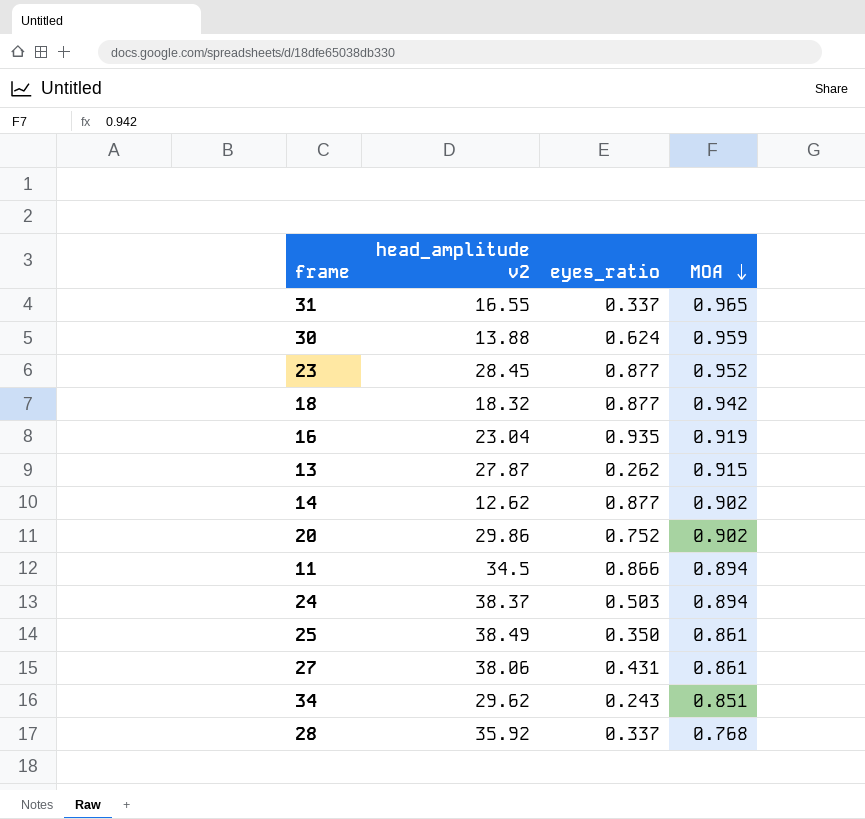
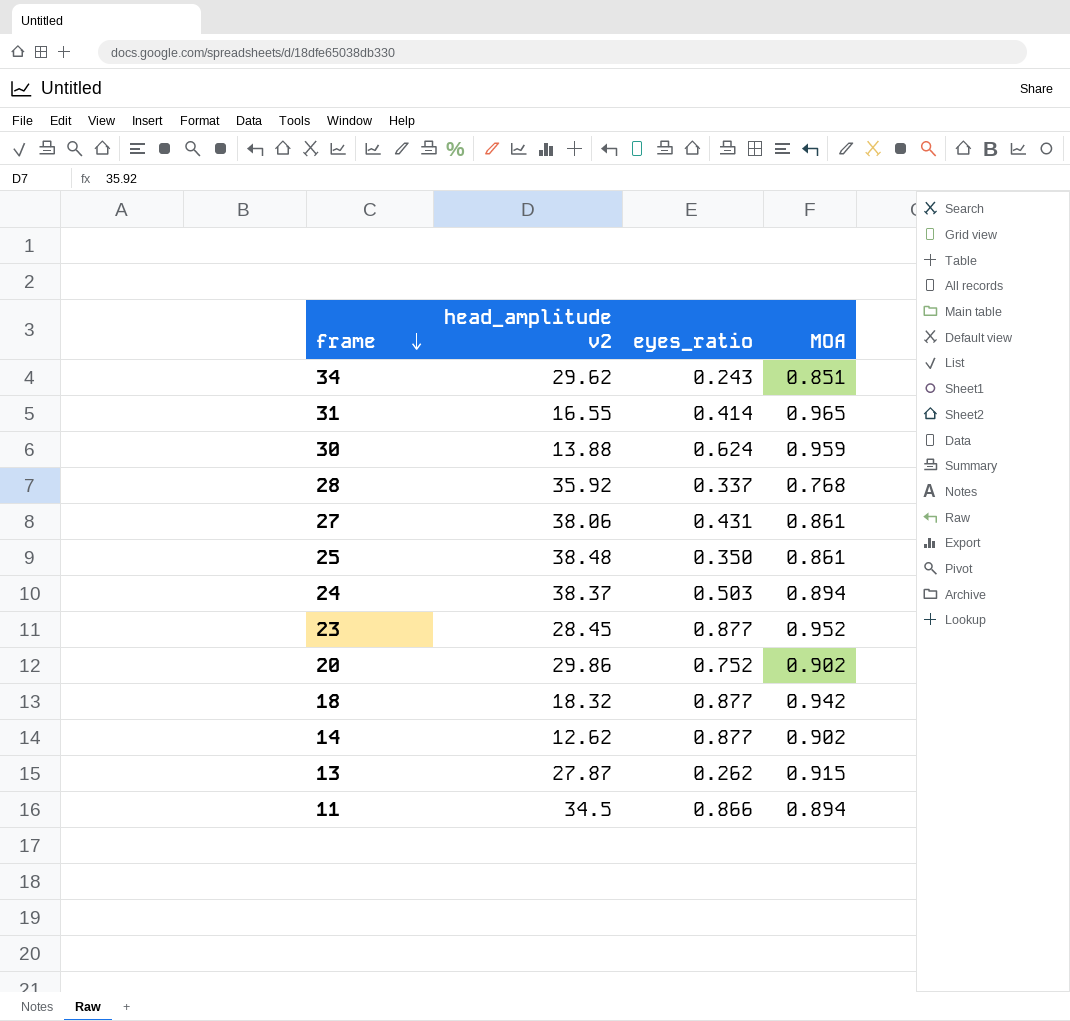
row order: MOA descending -> frame descending
row 16: 23.04 | 0.935 | 0.919 -> none
31 | eyes_ratio: 0.337 -> 0.414
25 | head_amplitude v2: 38.49 -> 38.48

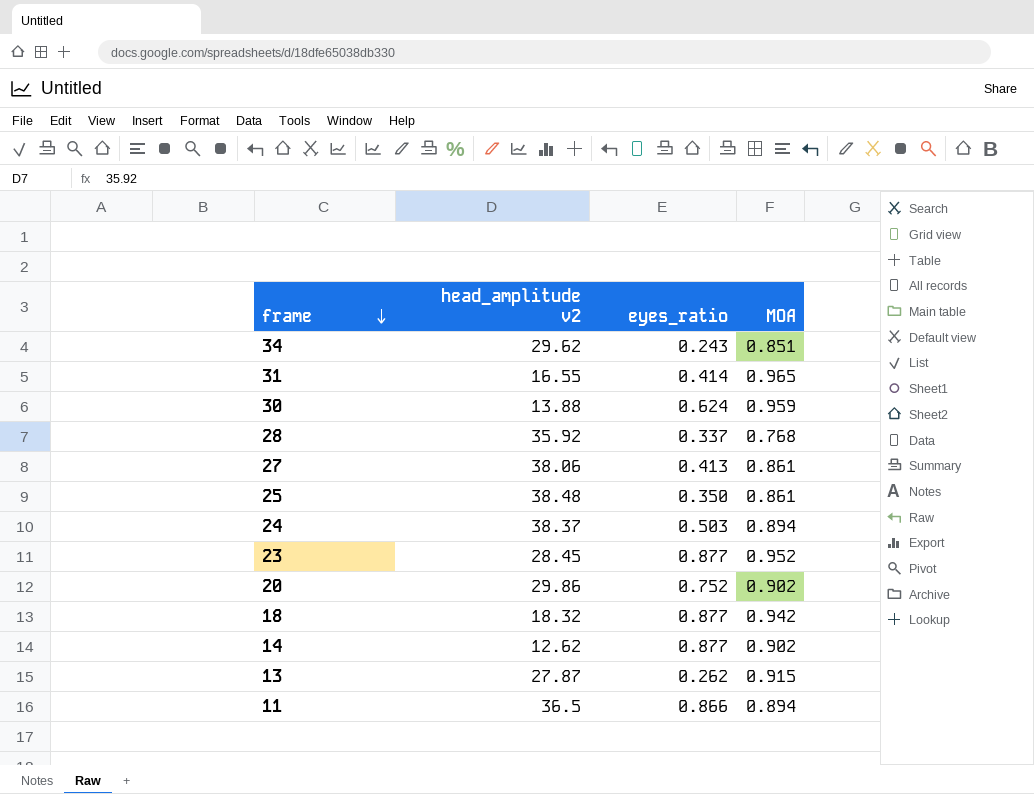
27 | eyes_ratio: 0.431 -> 0.413
11 | head_amplitude v2: 34.5 -> 36.5

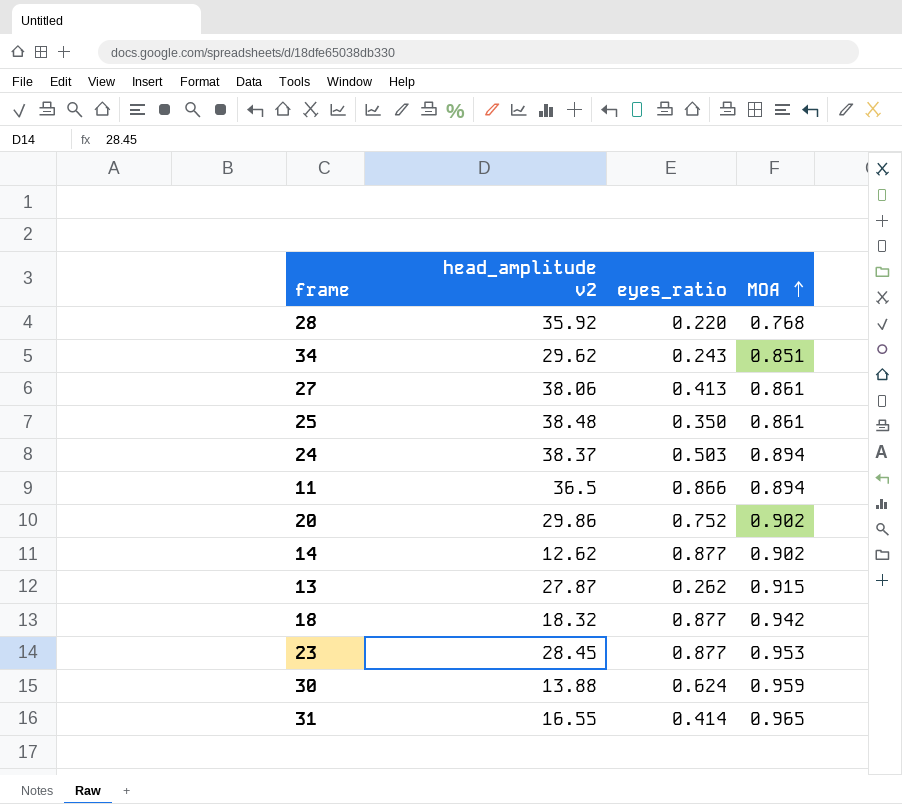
row order: frame descending -> MOA ascending
28 | eyes_ratio: 0.337 -> 0.220
23 | MOA: 0.952 -> 0.953

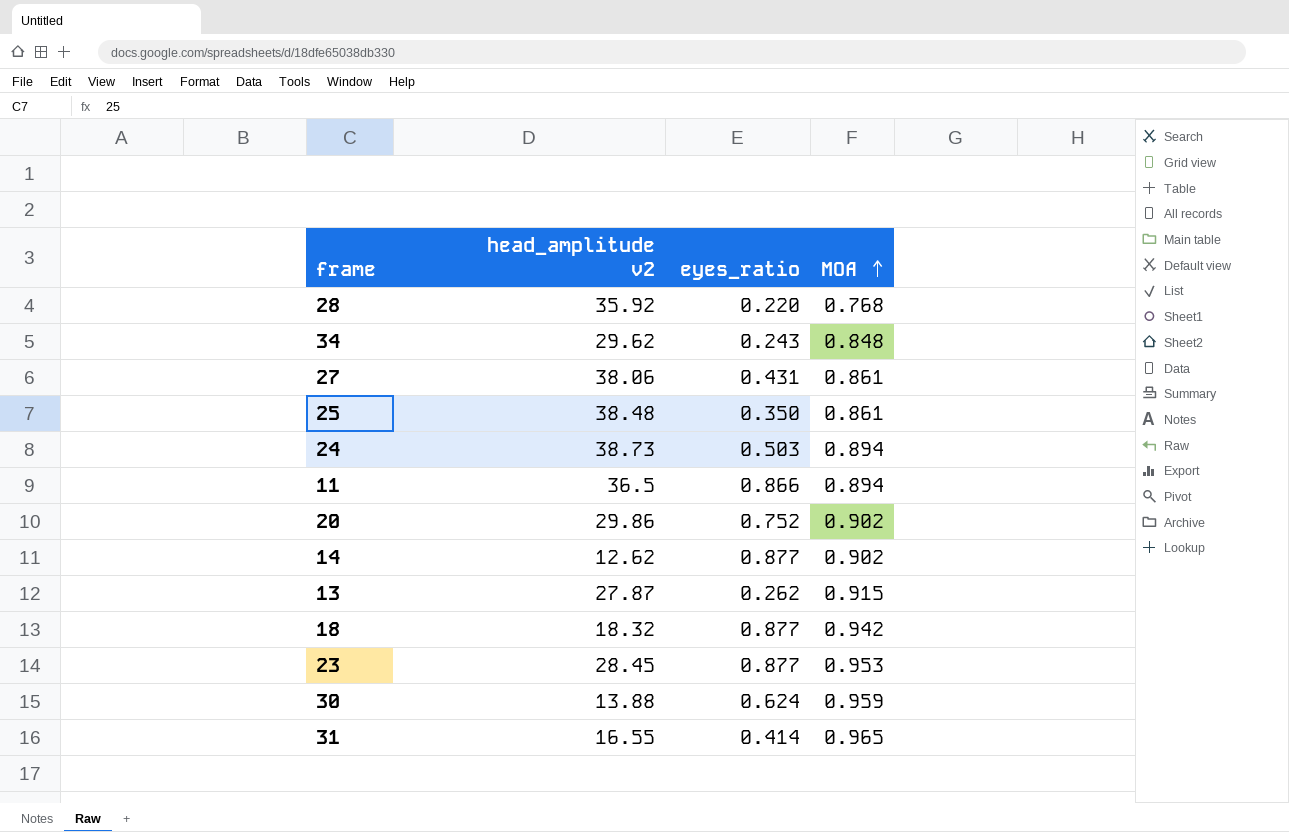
34 | MOA: 0.851 -> 0.848
27 | eyes_ratio: 0.413 -> 0.431
24 | head_amplitude v2: 38.37 -> 38.73

